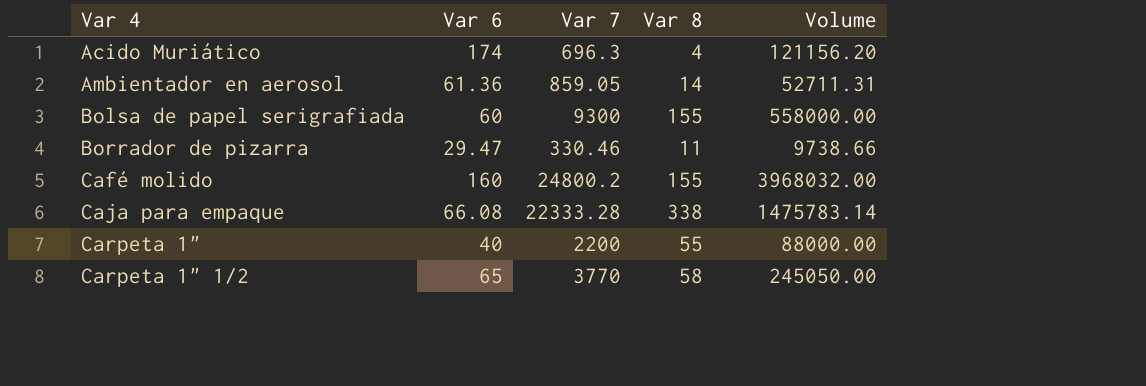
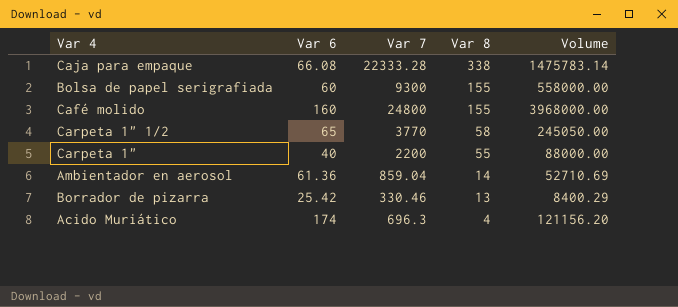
row order: Var 4 ascending -> Var 8 descending
Café molido | Var 7: 24800.2 -> 24800
Café molido | Volume: 3968032.00 -> 3968000.00
Ambientador en aerosol | Var 7: 859.05 -> 859.04
Ambientador en aerosol | Volume: 52711.31 -> 52710.69
Borrador de pizarra | Var 6: 29.47 -> 25.42
Borrador de pizarra | Var 8: 11 -> 13
Borrador de pizarra | Volume: 9738.66 -> 8400.29

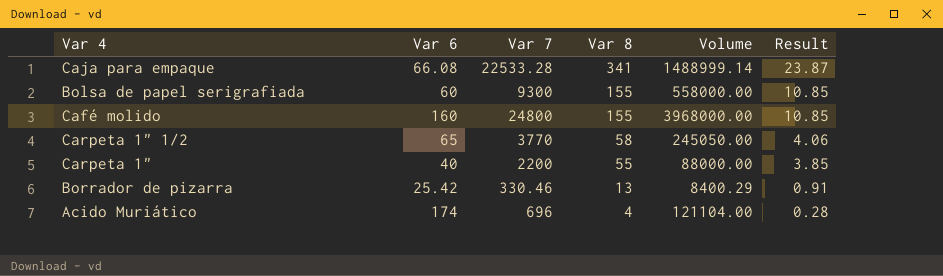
column Result | formula: none -> [Var 8] * 0.07
row Ambientador en aerosol: 61.36 | 859.04 | 14 | 52710.69 -> none
Caja para empaque | Var 7: 22333.28 -> 22533.28
Caja para empaque | Var 8: 338 -> 341
Caja para empaque | Volume: 1475783.14 -> 1488999.14
Acido Muriático | Var 7: 696.3 -> 696
Acido Muriático | Volume: 121156.20 -> 121104.00

